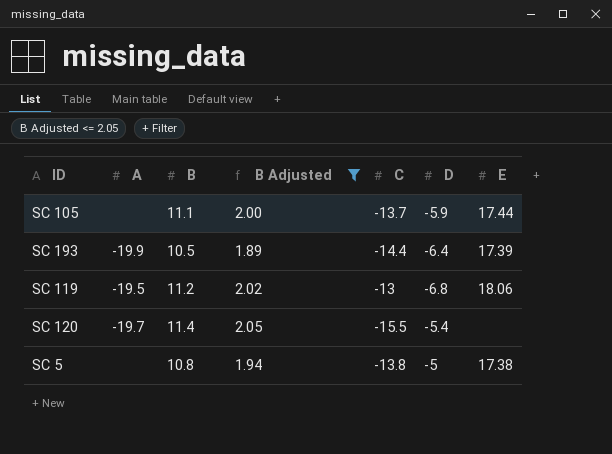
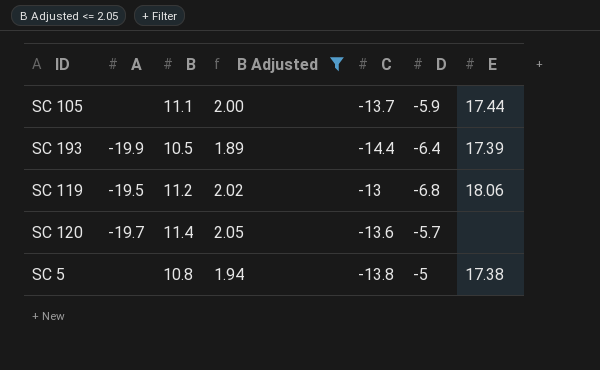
SC 120 | C: -15.5 -> -13.6
SC 120 | D: -5.4 -> -5.7

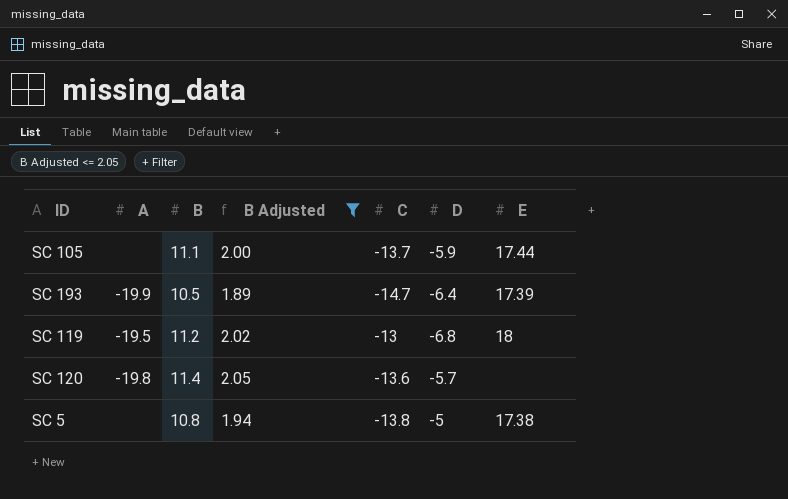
SC 193 | C: -14.4 -> -14.7
SC 119 | E: 18.06 -> 18
SC 120 | A: -19.7 -> -19.8

